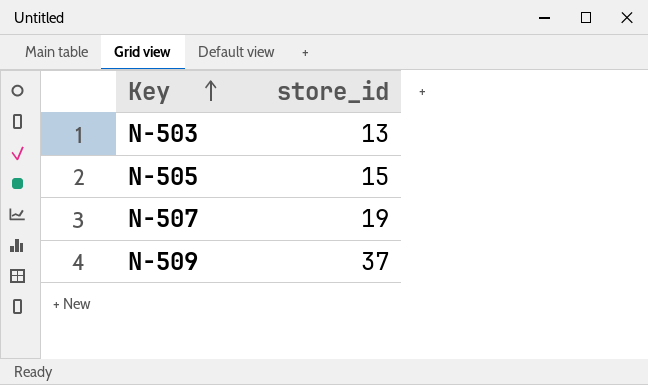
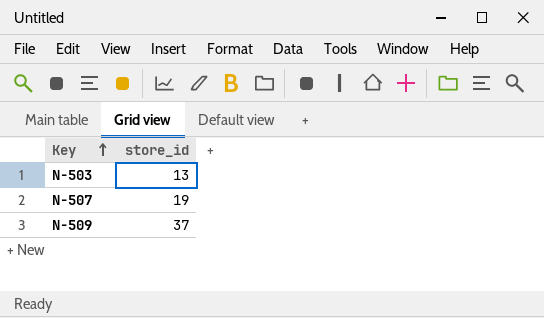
row N-505: 15 -> none

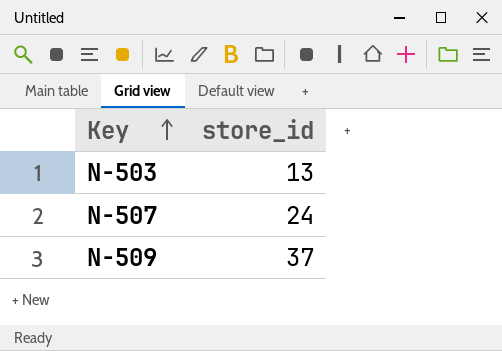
N-507 | store_id: 19 -> 24

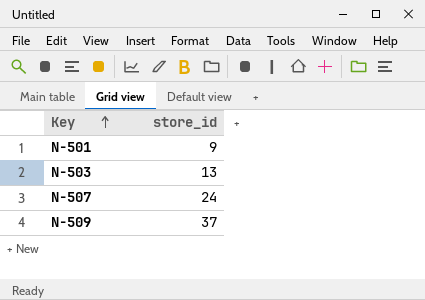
row N-501: none -> 9

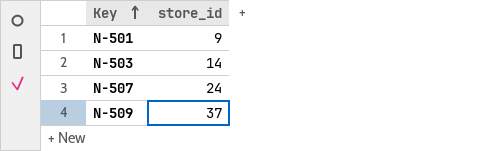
N-503 | store_id: 13 -> 14

